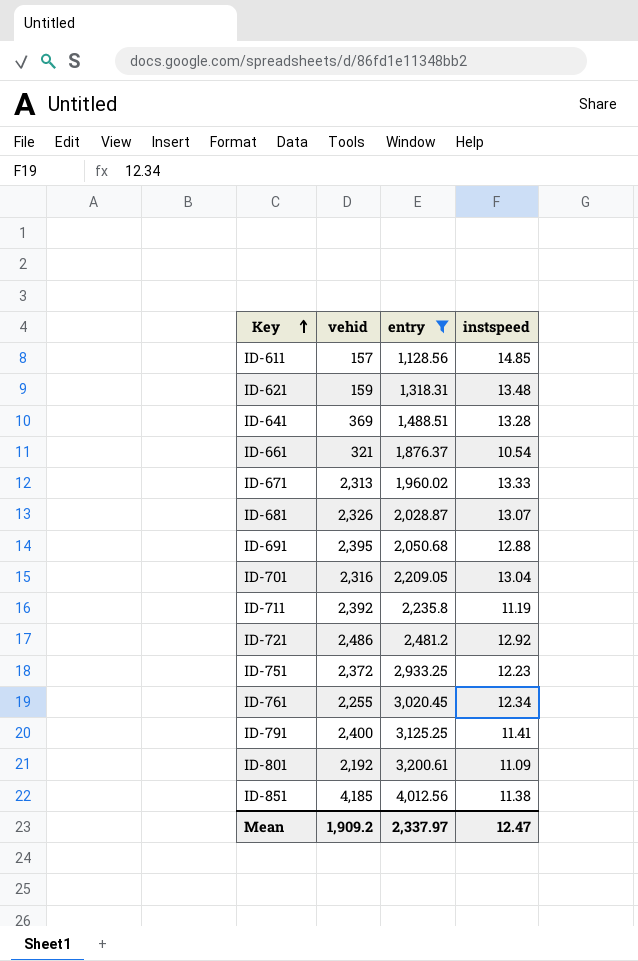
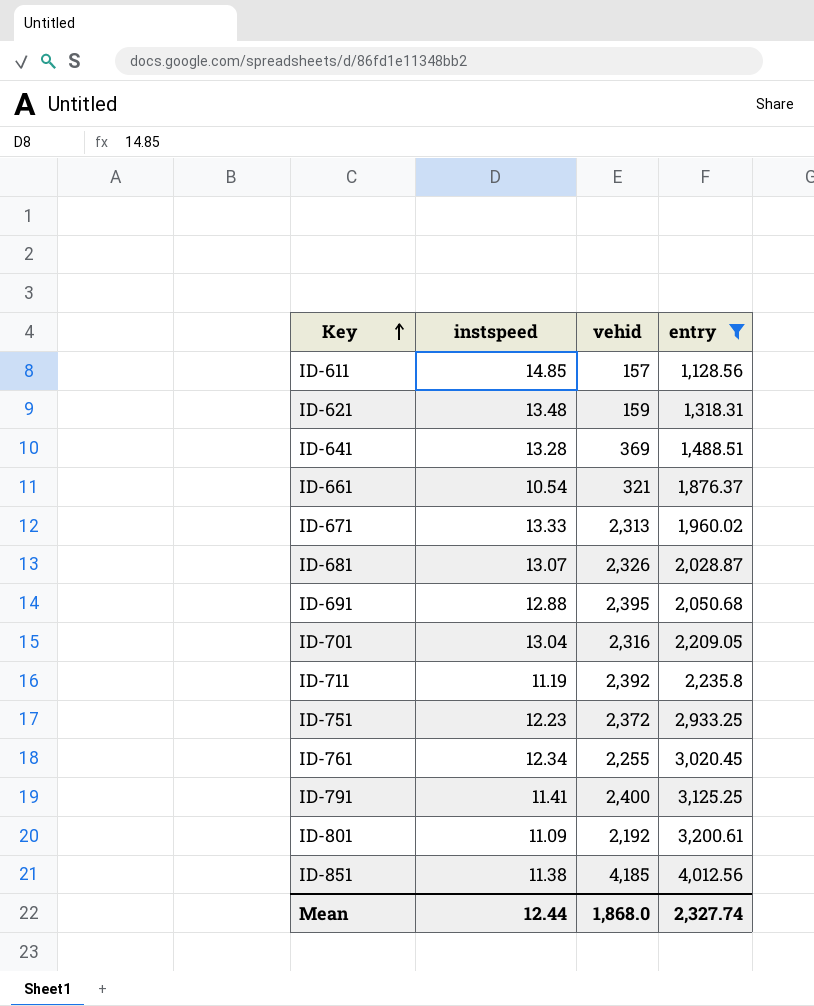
column instspeed | position: 4 -> 2
row ID-721: 2,486 | 2,481.2 | 12.92 -> none
Mean | instspeed: 12.47 -> 12.44
Mean | vehid: 1,909.2 -> 1,868.0
Mean | entry: 2,337.97 -> 2,327.74

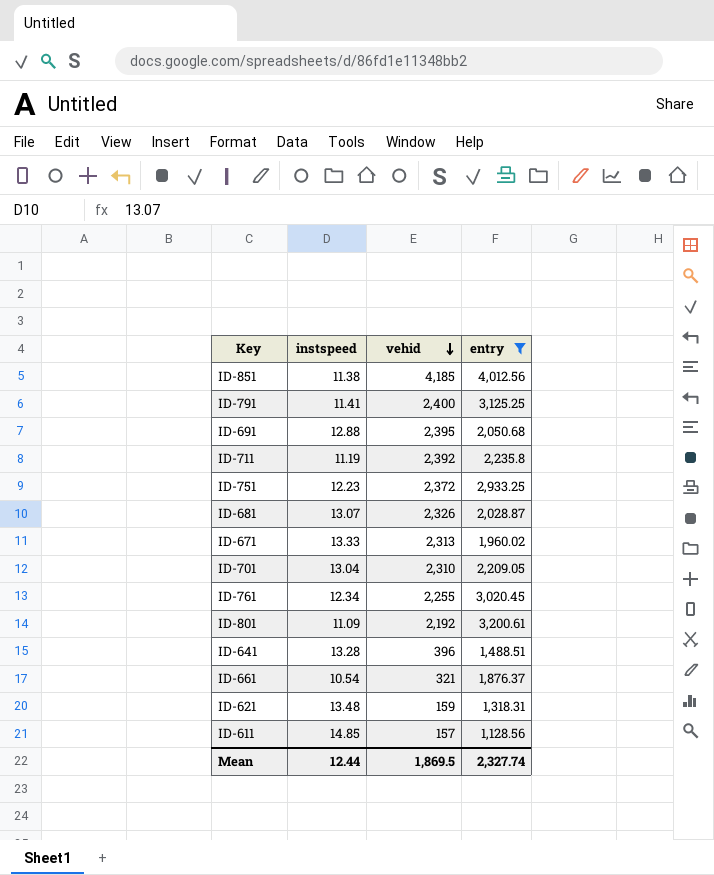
row order: Key ascending -> vehid descending
ID-701 | vehid: 2,316 -> 2,310
ID-641 | vehid: 369 -> 396
Mean | vehid: 1,868.0 -> 1,869.5

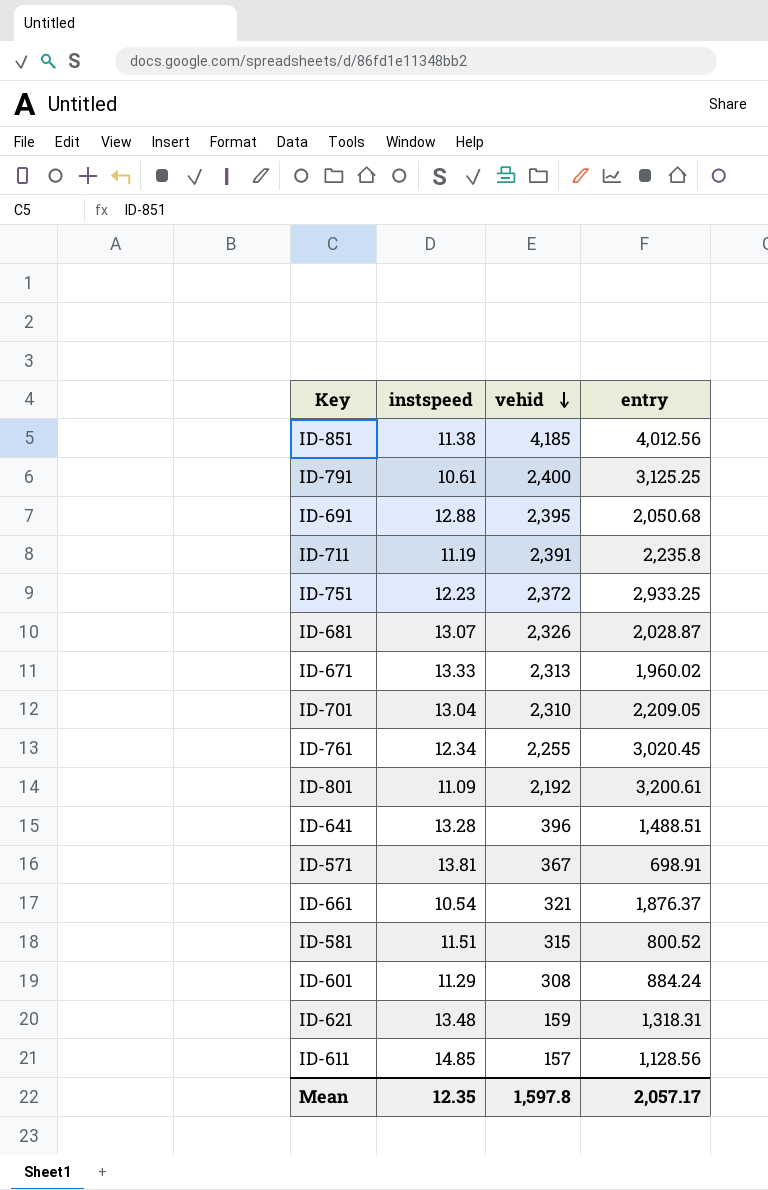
filter: entry >= 1,128.56 -> none
ID-791 | instspeed: 11.41 -> 10.61
ID-711 | vehid: 2,392 -> 2,391
Mean | instspeed: 12.44 -> 12.35
Mean | vehid: 1,869.5 -> 1,597.8
Mean | entry: 2,327.74 -> 2,057.17

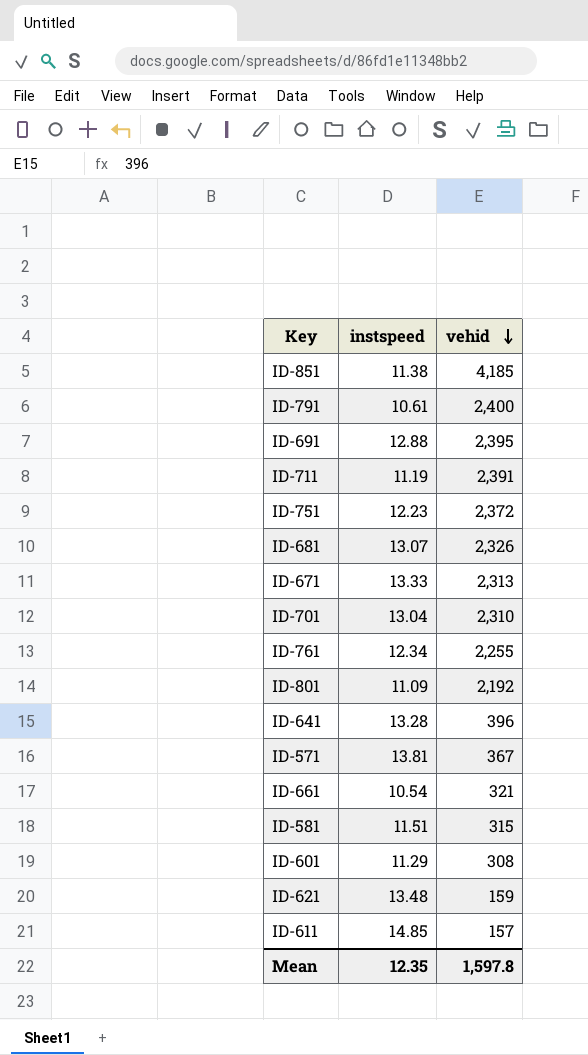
column entry | position: 4 -> none

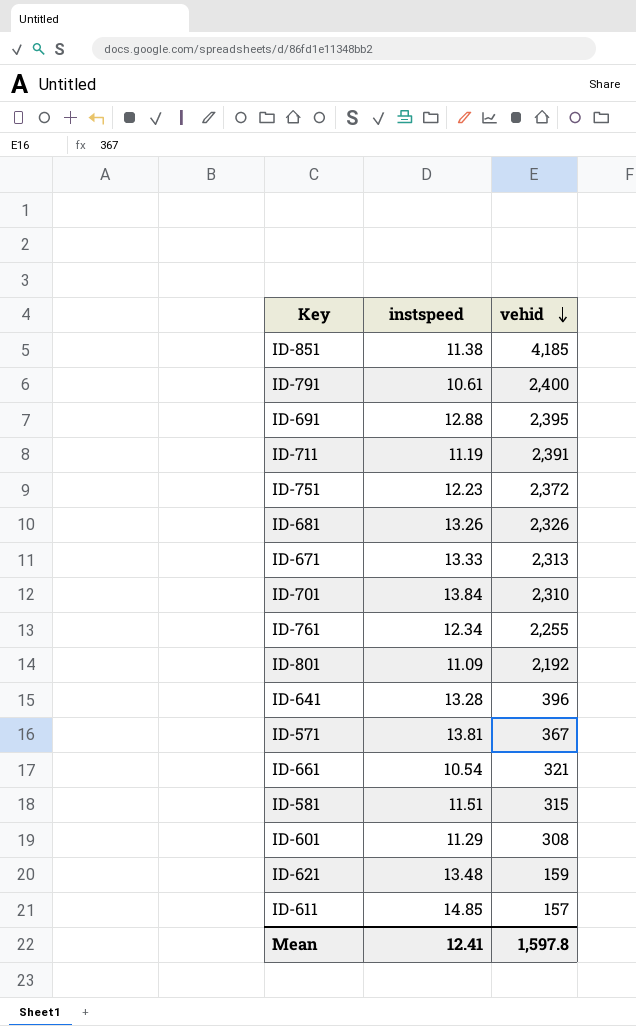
ID-681 | instspeed: 13.07 -> 13.26
ID-701 | instspeed: 13.04 -> 13.84
Mean | instspeed: 12.35 -> 12.41

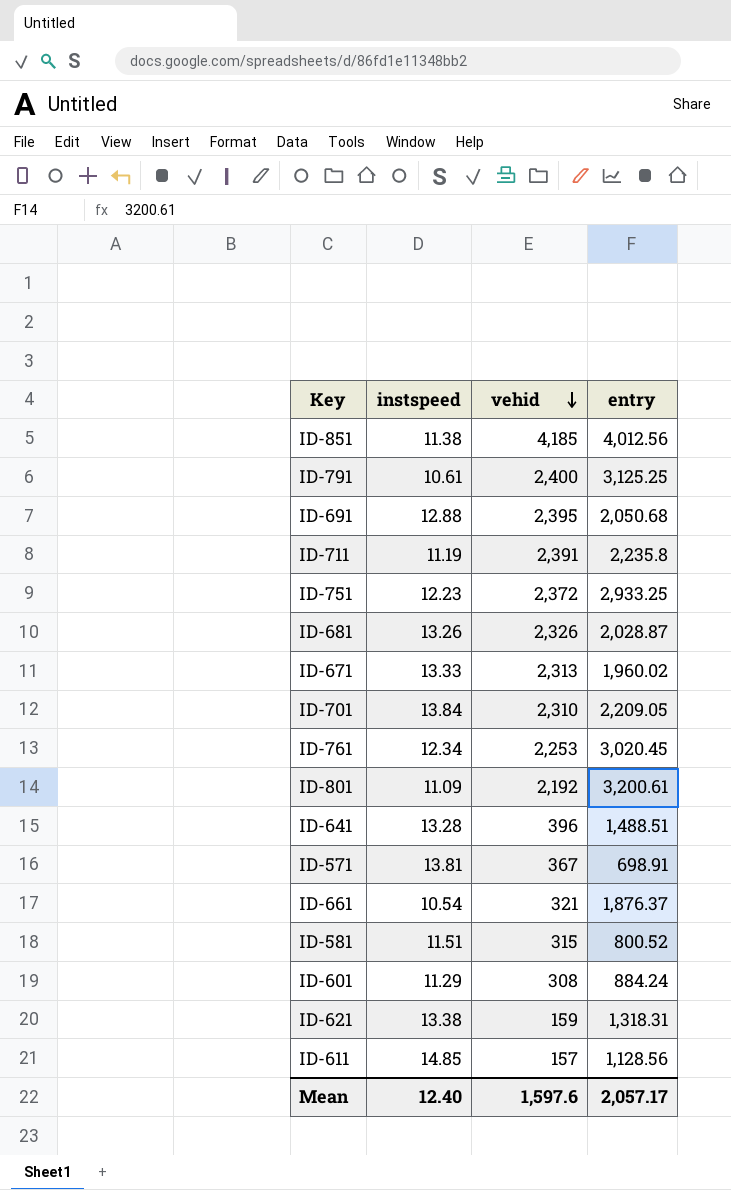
column entry | position: none -> 4
ID-761 | vehid: 2,255 -> 2,253
ID-621 | instspeed: 13.48 -> 13.38
Mean | instspeed: 12.41 -> 12.40
Mean | vehid: 1,597.8 -> 1,597.6

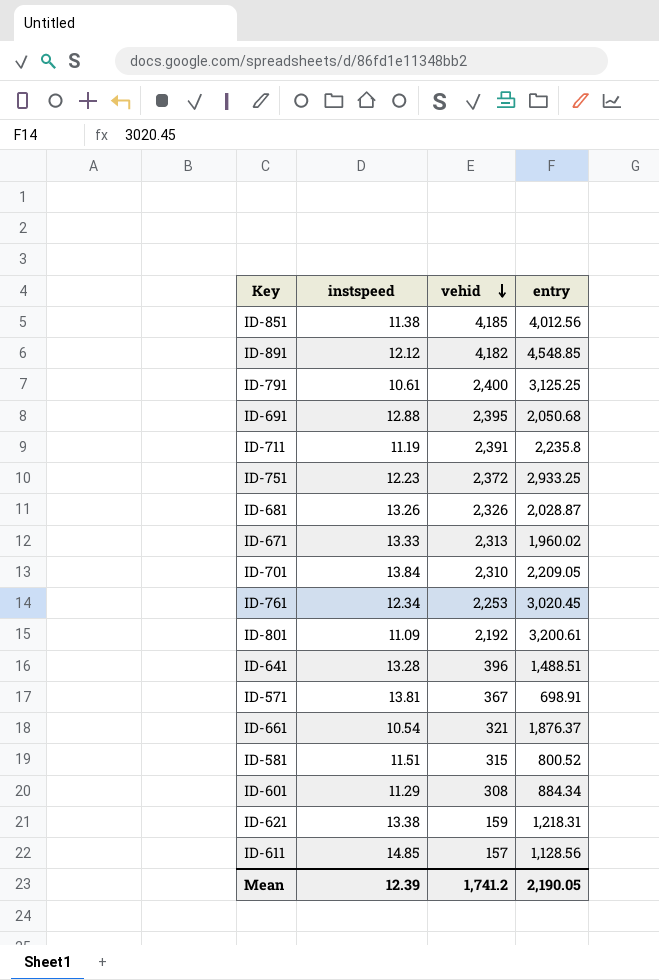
row ID-891: none -> 12.12 | 4,182 | 4,548.85
ID-601 | entry: 884.24 -> 884.34
ID-621 | entry: 1,318.31 -> 1,218.31
Mean | instspeed: 12.40 -> 12.39
Mean | vehid: 1,597.6 -> 1,741.2
Mean | entry: 2,057.17 -> 2,190.05

